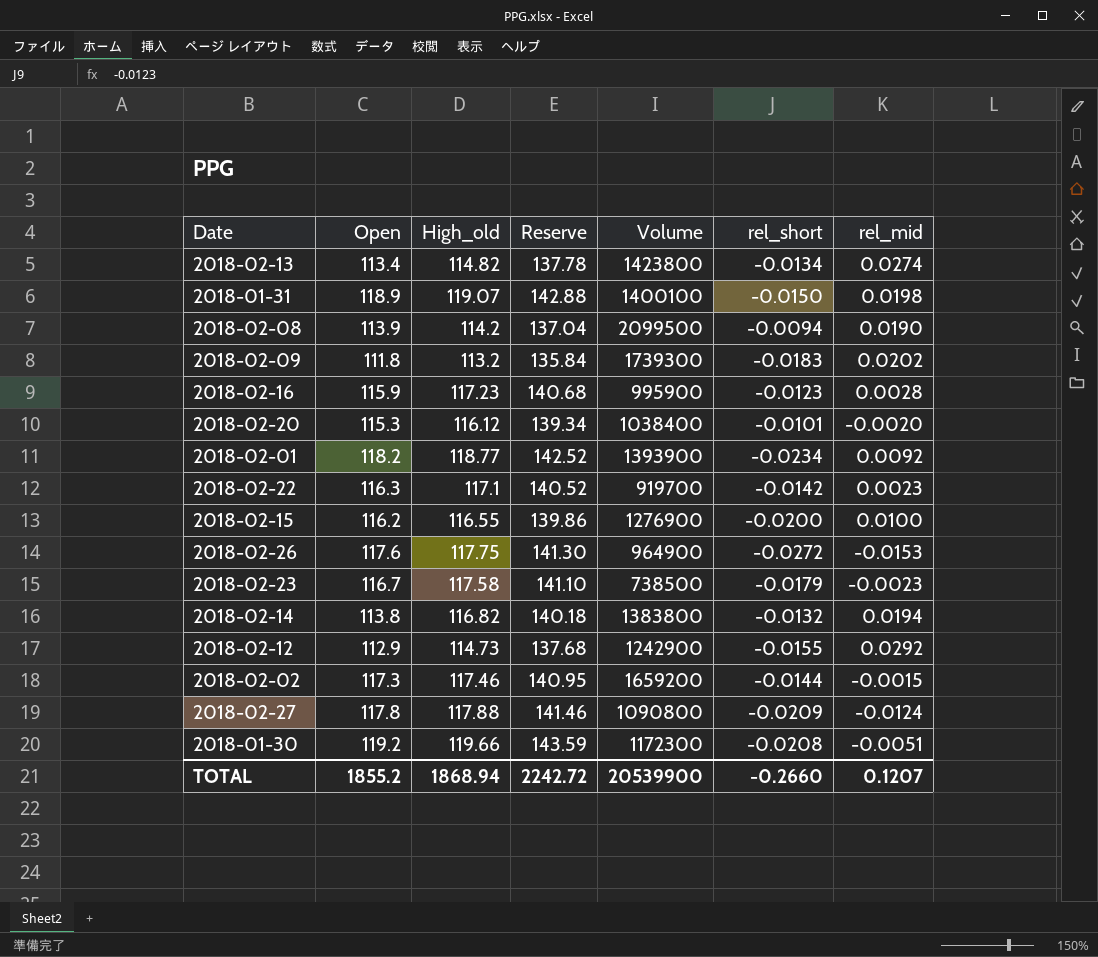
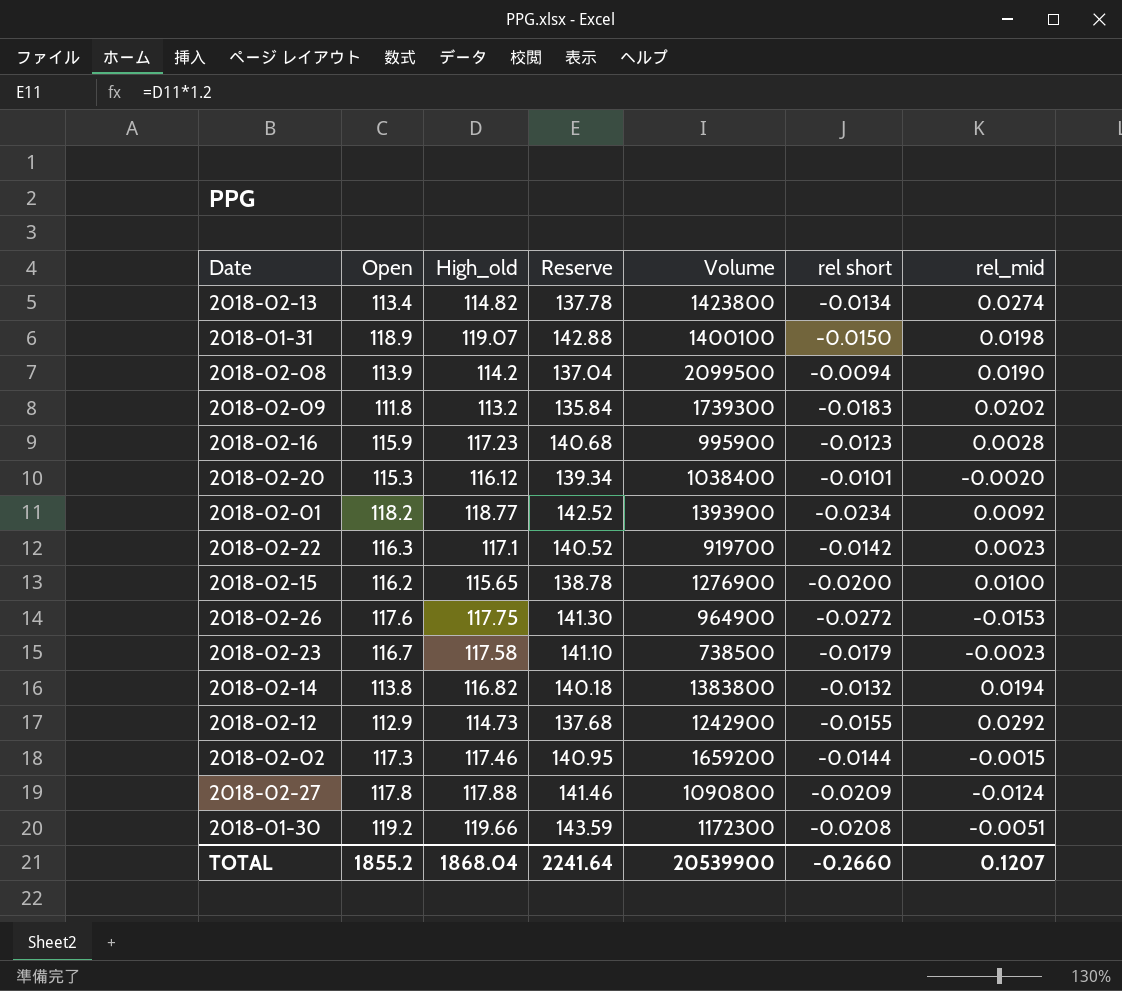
column name: rel_short -> rel short
2018-02-15 | High_old: 116.55 -> 115.65
2018-02-15 | Reserve: 139.86 -> 138.78
TOTAL | High_old: 1868.94 -> 1868.04
TOTAL | Reserve: 2242.72 -> 2241.64

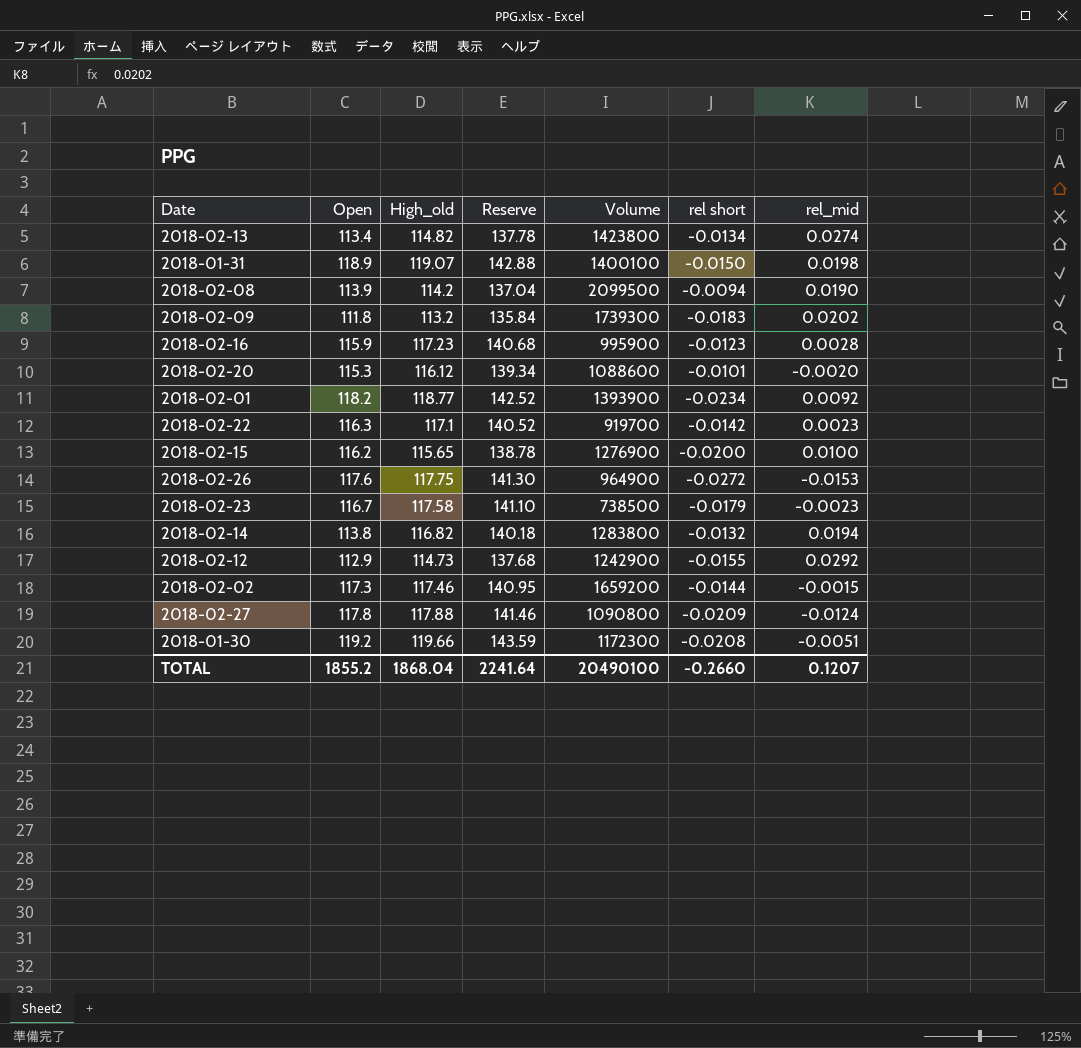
2018-02-20 | Volume: 1038400 -> 1088600
2018-02-14 | Volume: 1383800 -> 1283800
TOTAL | Volume: 20539900 -> 20490100

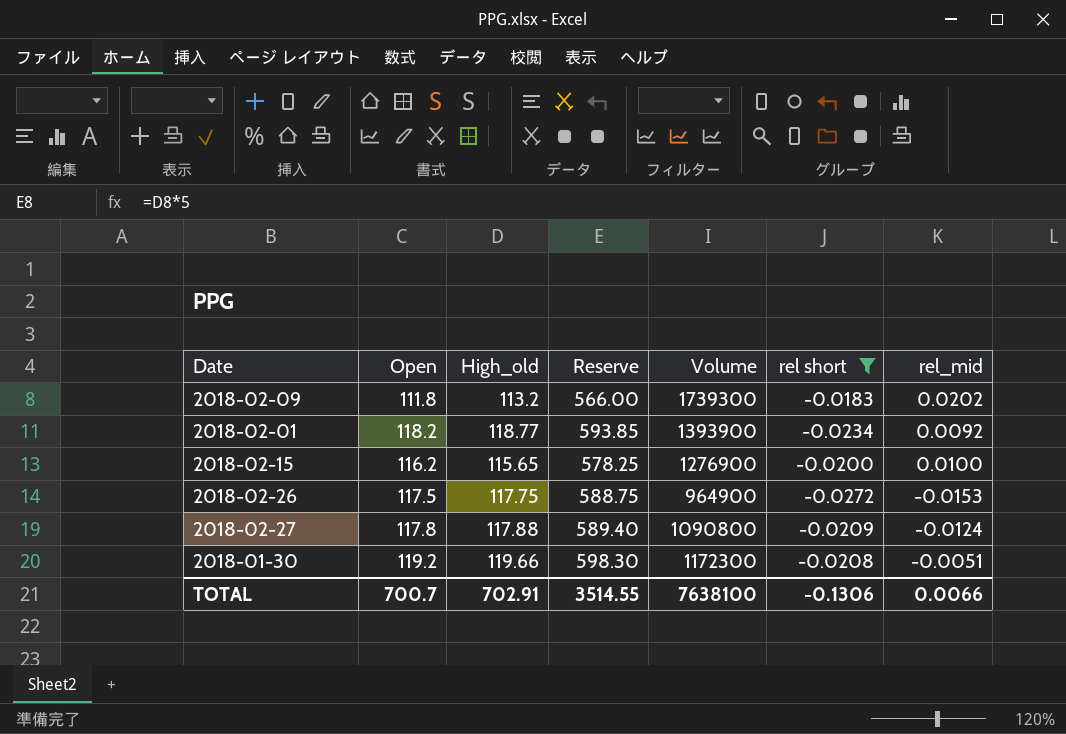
filter: none -> rel short <= -0.0183
column Reserve | formula: [High_old] * 1.2 -> [High_old] * 5
2018-02-26 | Open: 117.6 -> 117.5
TOTAL | Open: 1855.2 -> 700.7
TOTAL | High_old: 1868.04 -> 702.91
TOTAL | Reserve: 2241.64 -> 3514.55
TOTAL | Volume: 20490100 -> 7638100
TOTAL | rel short: -0.2660 -> -0.1306
TOTAL | rel_mid: 0.1207 -> 0.0066

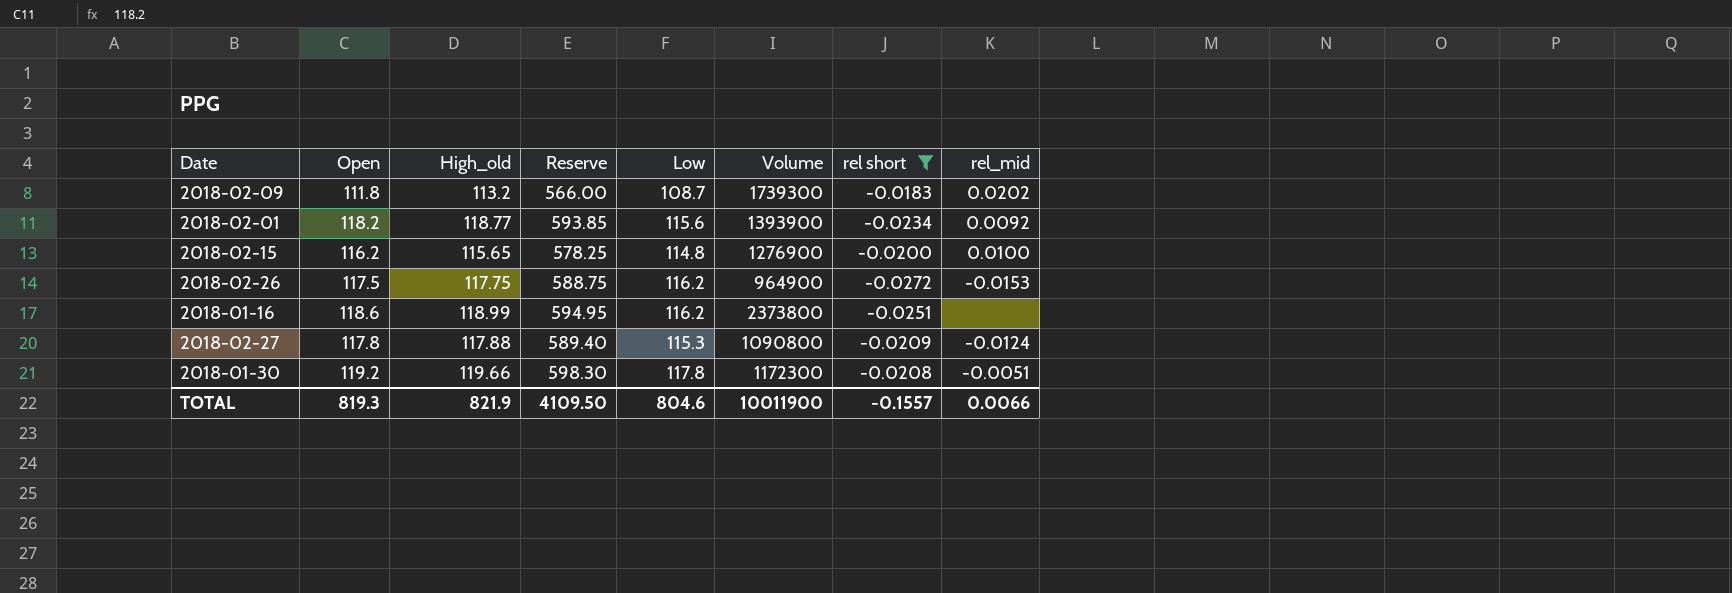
column Low | position: none -> 5
row 2018-01-16: none -> 118.6 | 118.99 | 594.95 | 116.2 | 2373800 | -0.0251 | none
TOTAL | Open: 700.7 -> 819.3
TOTAL | High_old: 702.91 -> 821.9
TOTAL | Reserve: 3514.55 -> 4109.50
TOTAL | Volume: 7638100 -> 10011900
TOTAL | rel short: -0.1306 -> -0.1557

